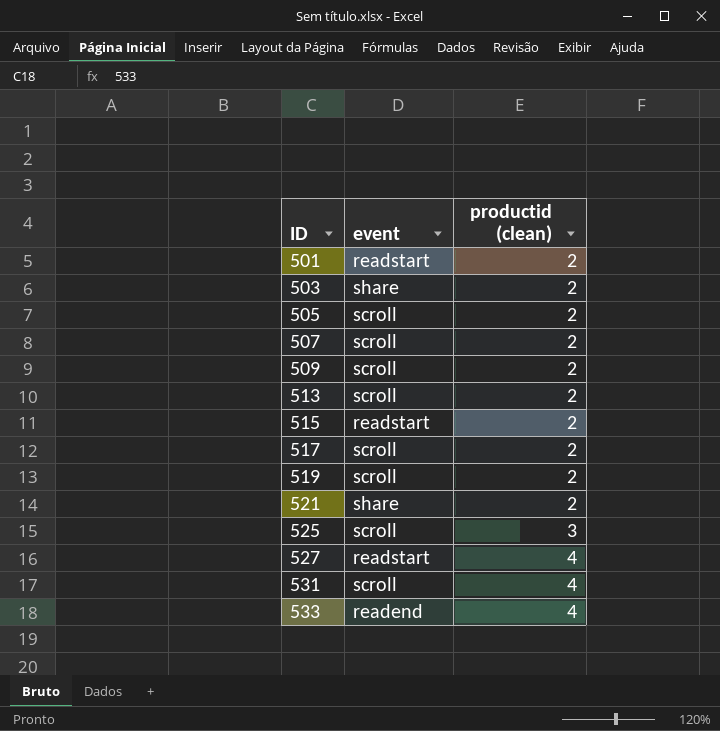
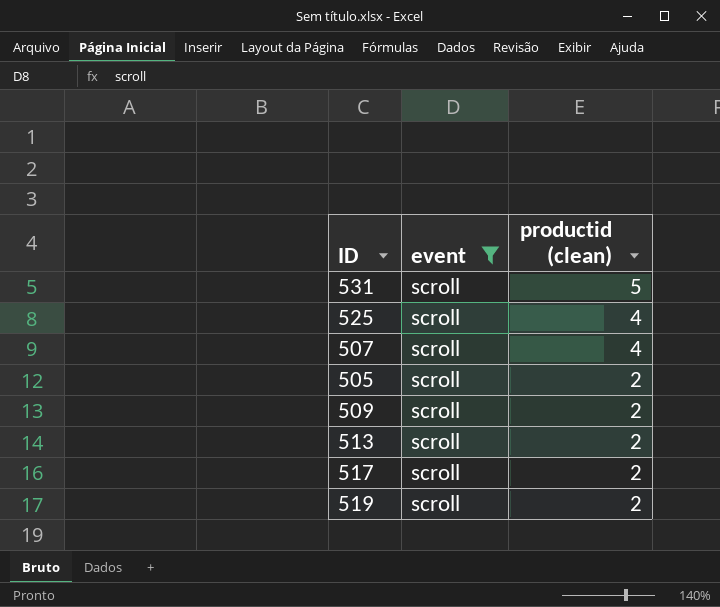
filter: none -> event = scroll
row order: ID ascending -> productid (clean) descending
531 | productid (clean): 4 -> 5
525 | productid (clean): 3 -> 4
507 | productid (clean): 2 -> 4

